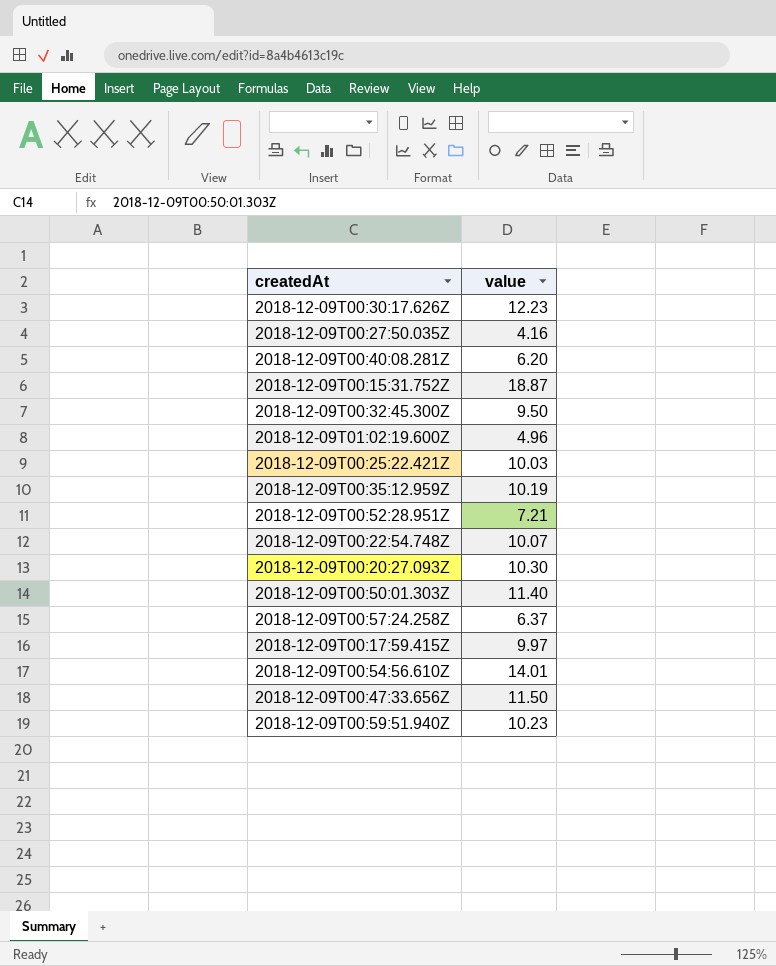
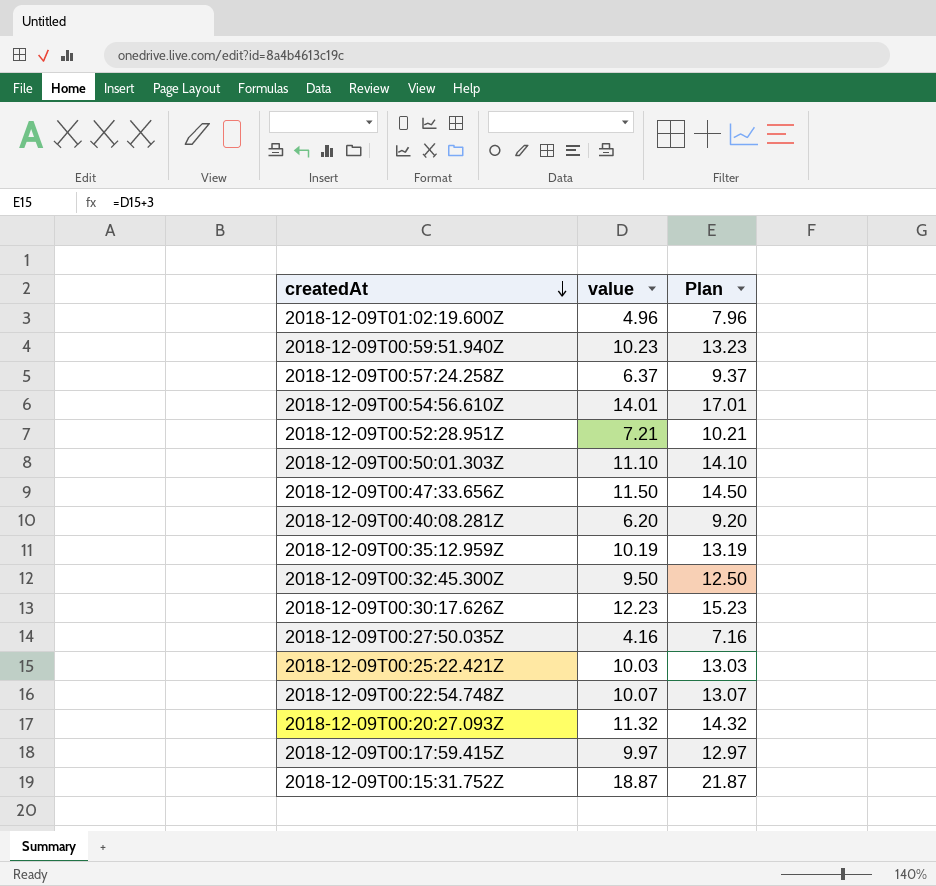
row order: none -> createdAt descending
column Plan | formula: none -> [value] + 3
2018-12-09T00:50:01.303Z | value: 11.40 -> 11.10
2018-12-09T00:20:27.093Z | value: 10.30 -> 11.32

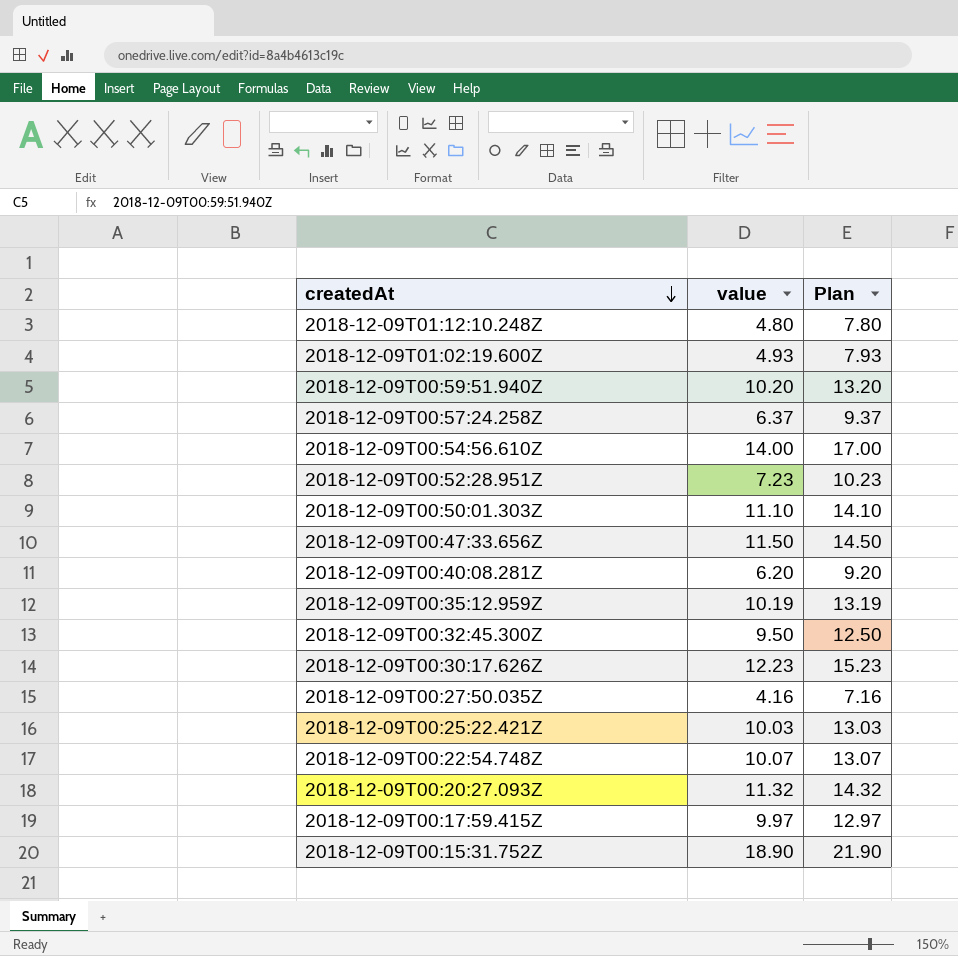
row 2018-12-09T01:12:10.248Z: none -> 4.80 | 7.80
2018-12-09T01:02:19.600Z | value: 4.96 -> 4.93
2018-12-09T01:02:19.600Z | Plan: 7.96 -> 7.93
2018-12-09T00:59:51.940Z | value: 10.23 -> 10.20
2018-12-09T00:59:51.940Z | Plan: 13.23 -> 13.20
2018-12-09T00:54:56.610Z | value: 14.01 -> 14.00
2018-12-09T00:54:56.610Z | Plan: 17.01 -> 17.00
2018-12-09T00:52:28.951Z | value: 7.21 -> 7.23
2018-12-09T00:52:28.951Z | Plan: 10.21 -> 10.23
2018-12-09T00:15:31.752Z | value: 18.87 -> 18.90
2018-12-09T00:15:31.752Z | Plan: 21.87 -> 21.90

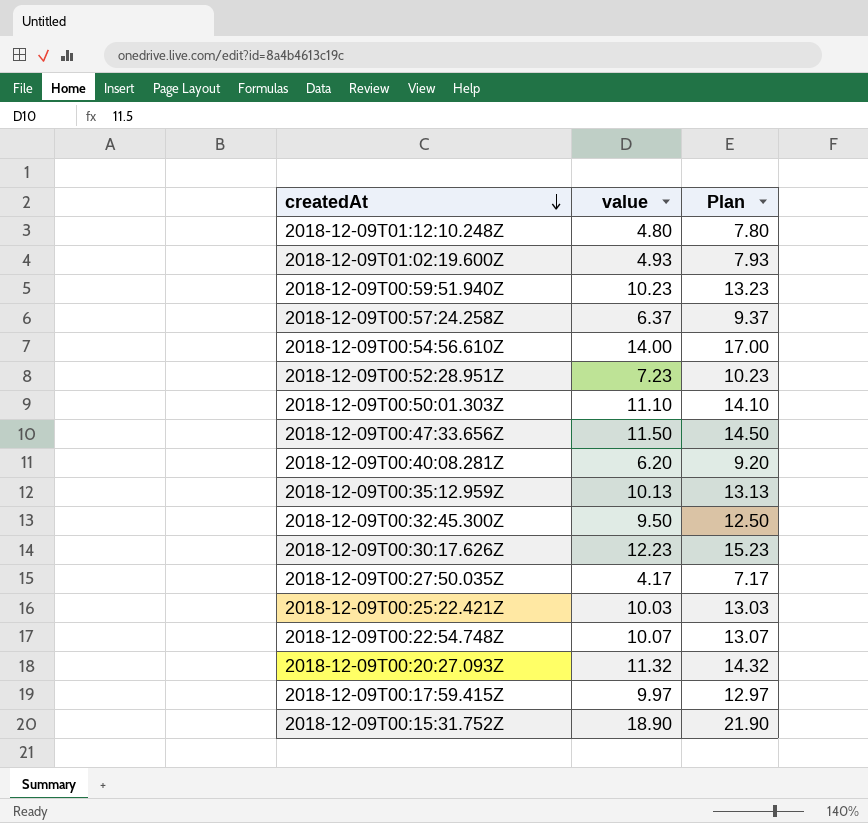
2018-12-09T00:59:51.940Z | value: 10.20 -> 10.23
2018-12-09T00:59:51.940Z | Plan: 13.20 -> 13.23
2018-12-09T00:35:12.959Z | value: 10.19 -> 10.13
2018-12-09T00:35:12.959Z | Plan: 13.19 -> 13.13
2018-12-09T00:27:50.035Z | value: 4.16 -> 4.17
2018-12-09T00:27:50.035Z | Plan: 7.16 -> 7.17

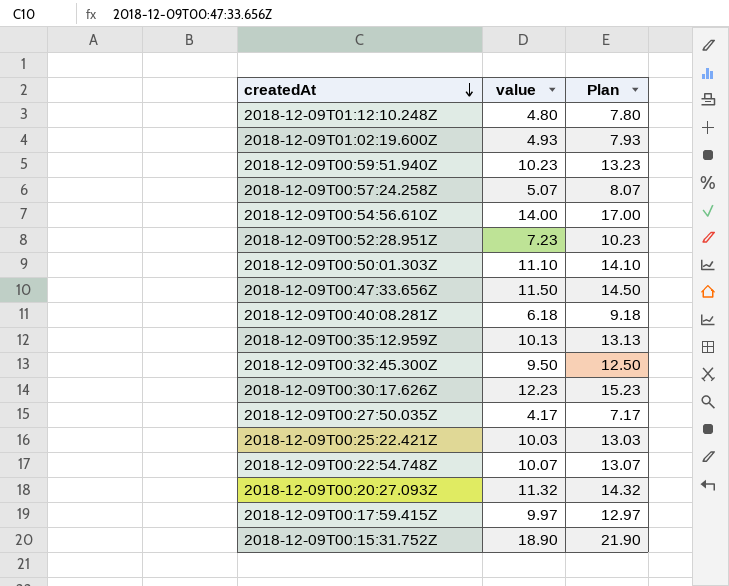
2018-12-09T00:57:24.258Z | value: 6.37 -> 5.07
2018-12-09T00:57:24.258Z | Plan: 9.37 -> 8.07
2018-12-09T00:40:08.281Z | value: 6.20 -> 6.18
2018-12-09T00:40:08.281Z | Plan: 9.20 -> 9.18

